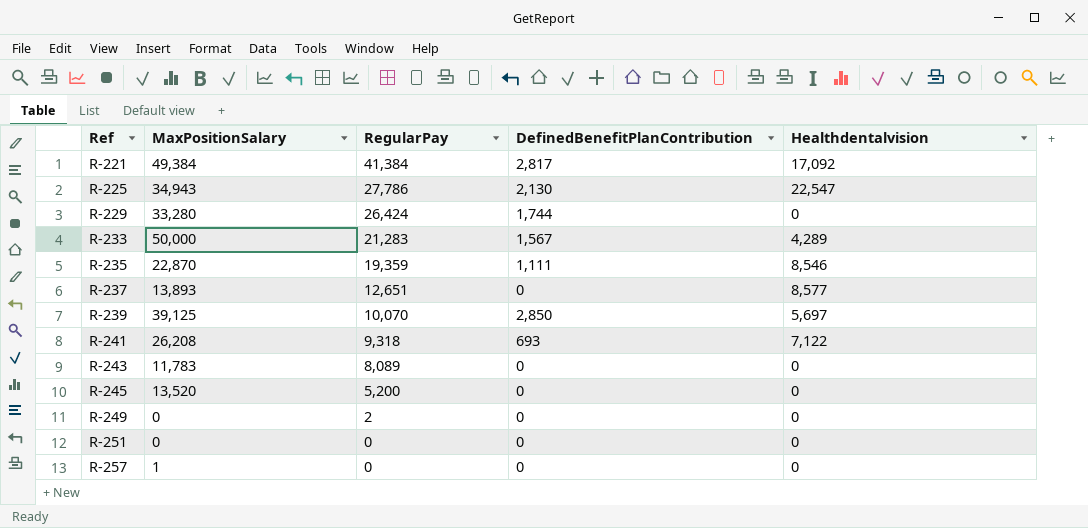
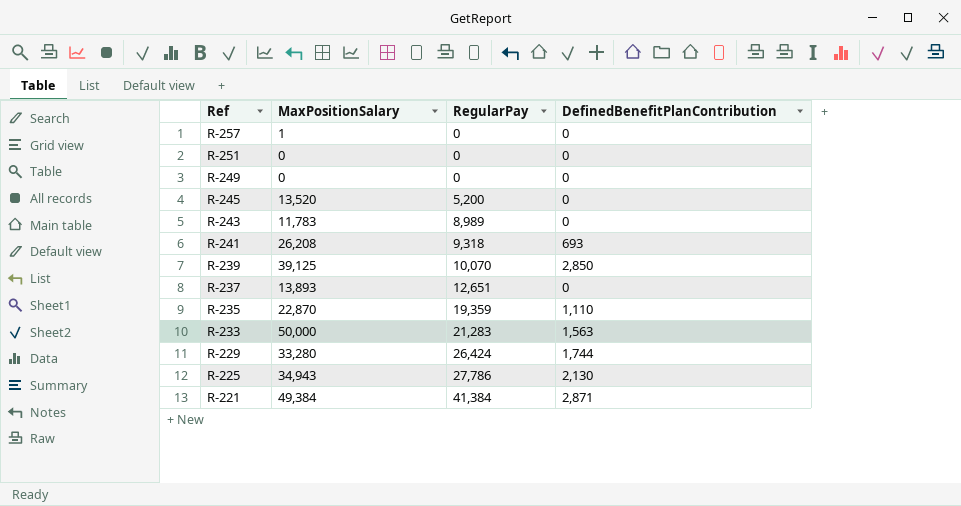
row order: Ref ascending -> Ref descending
column Healthdentalvision | position: 5 -> none
R-249 | RegularPay: 2 -> 0
R-243 | RegularPay: 8,089 -> 8,989
R-235 | DefinedBenefitPlanContribution: 1,111 -> 1,110
R-233 | DefinedBenefitPlanContribution: 1,567 -> 1,563
R-221 | DefinedBenefitPlanContribution: 2,817 -> 2,871

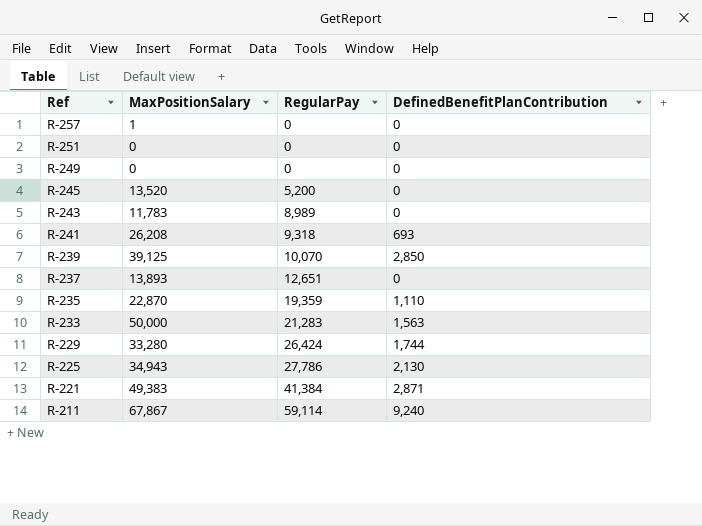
R-221 | MaxPositionSalary: 49,384 -> 49,383
row R-211: none -> 67,867 | 59,114 | 9,240

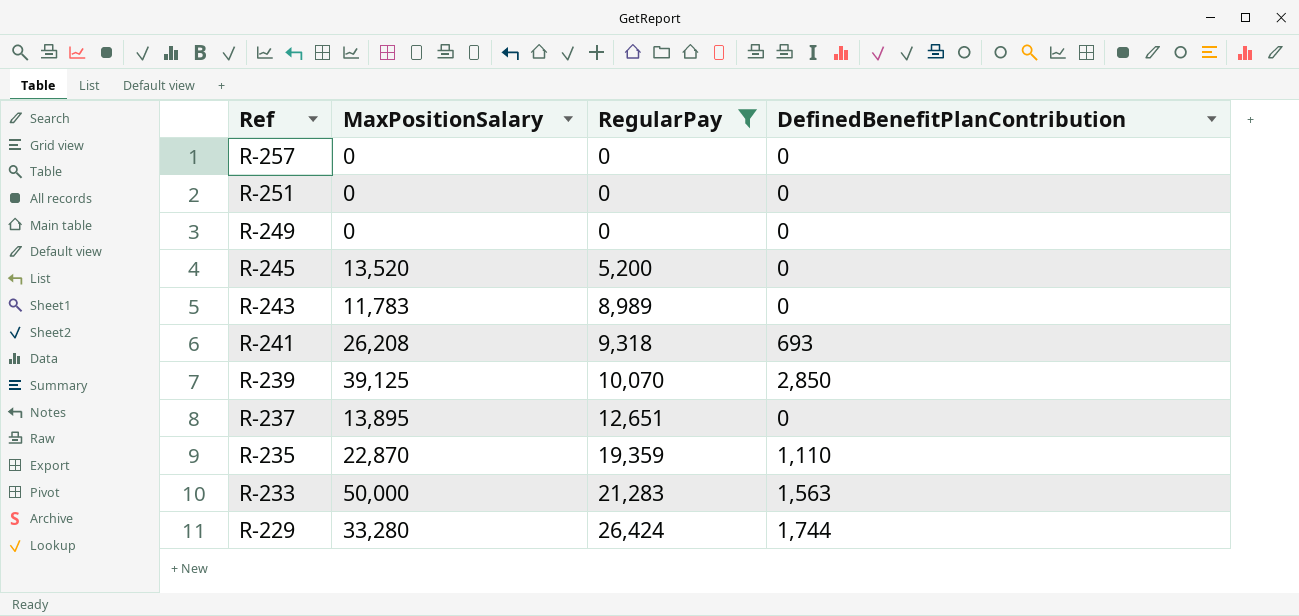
filter: none -> RegularPay <= 26,424
R-257 | MaxPositionSalary: 1 -> 0
R-237 | MaxPositionSalary: 13,893 -> 13,895

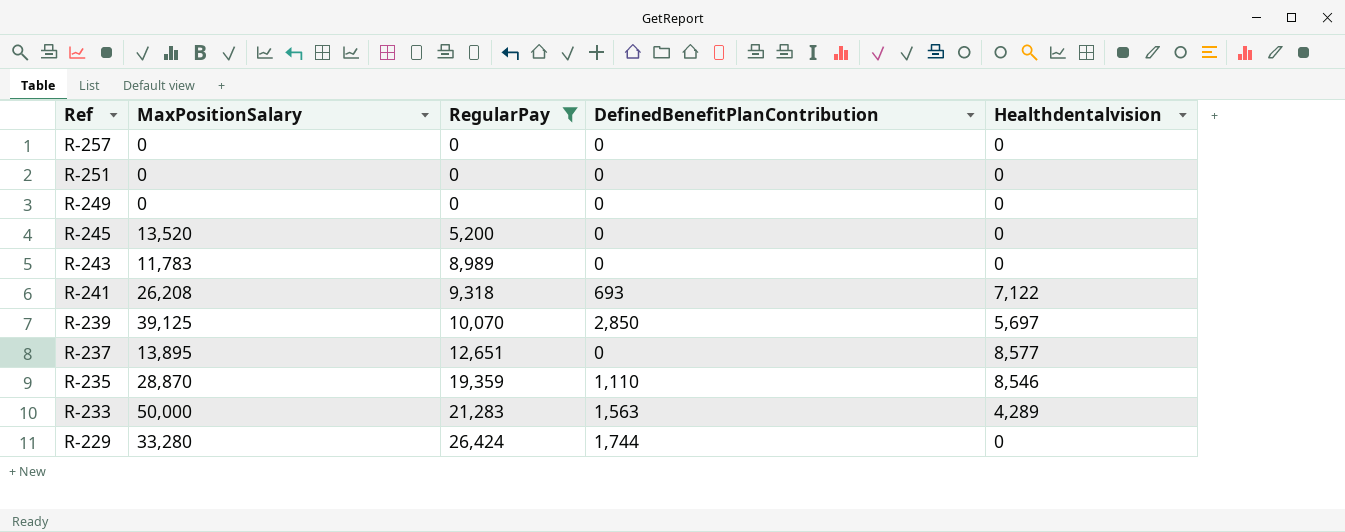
column Healthdentalvision | position: none -> 5
R-235 | MaxPositionSalary: 22,870 -> 28,870

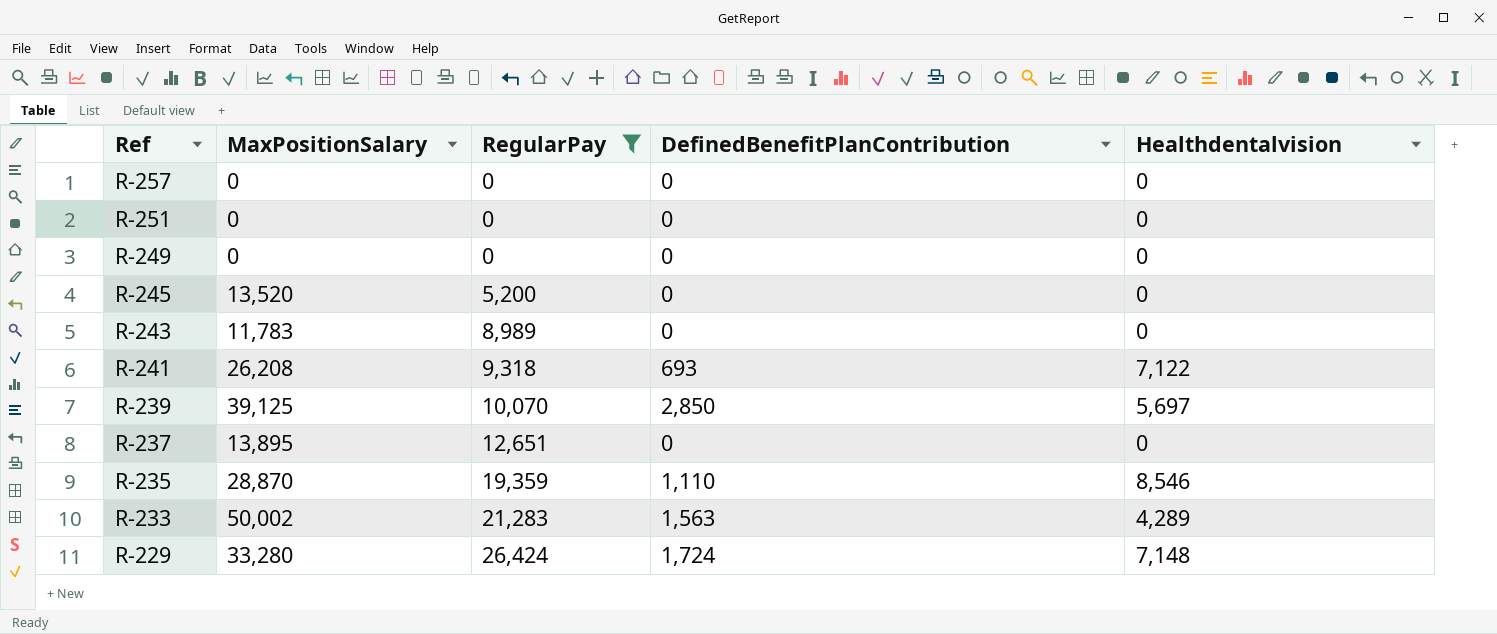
R-237 | Healthdentalvision: 8,577 -> 0
R-233 | MaxPositionSalary: 50,000 -> 50,002
R-229 | DefinedBenefitPlanContribution: 1,744 -> 1,724
R-229 | Healthdentalvision: 0 -> 7,148

